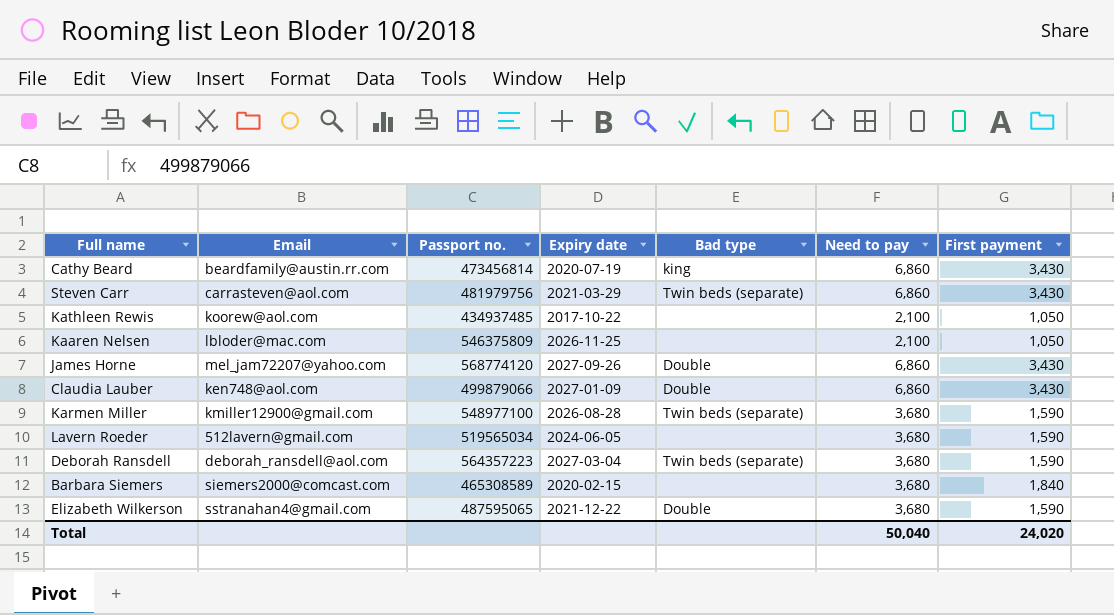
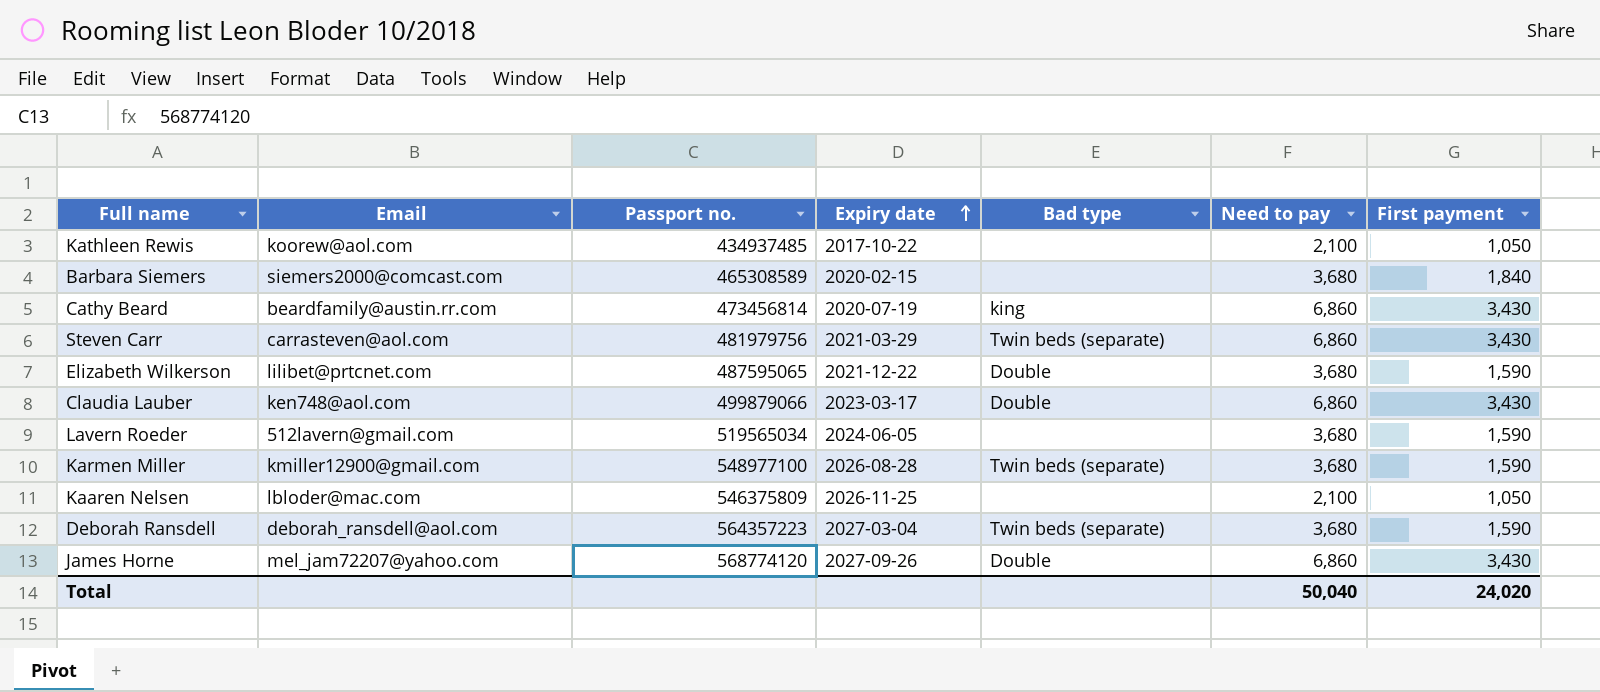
row order: none -> Expiry date ascending
Elizabeth Wilkerson | Email: sstranahan4@gmail.com -> lilibet@prtcnet.com
Claudia Lauber | Expiry date: 2027-01-09 -> 2023-03-17

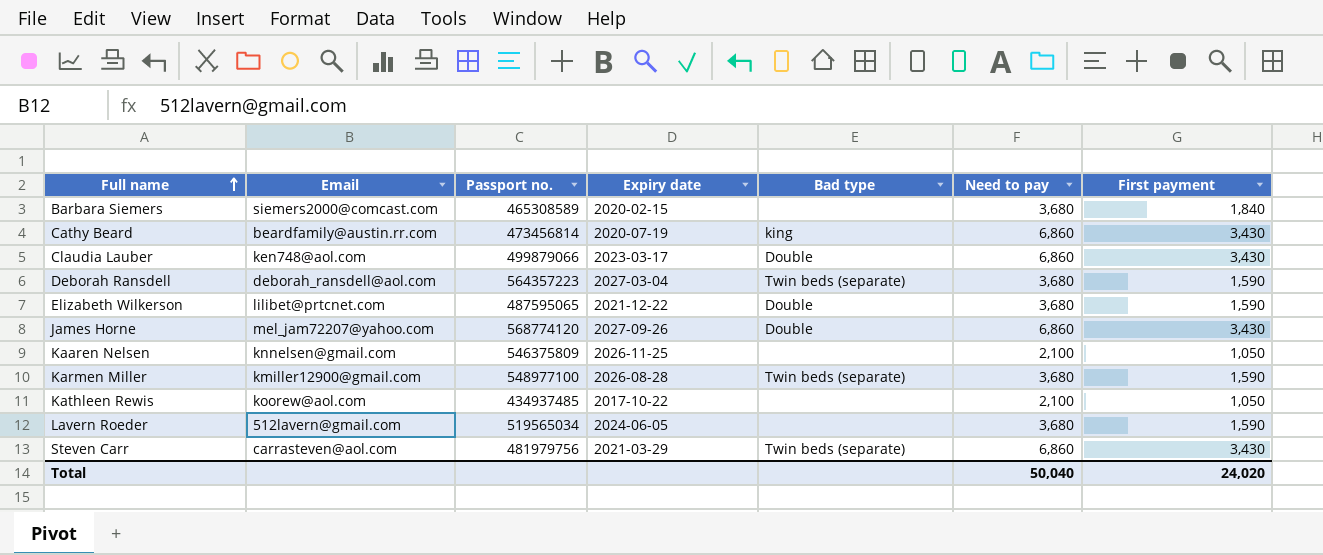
row order: Expiry date ascending -> Full name ascending
Kaaren Nelsen | Email: lbloder@mac.com -> knnelsen@gmail.com

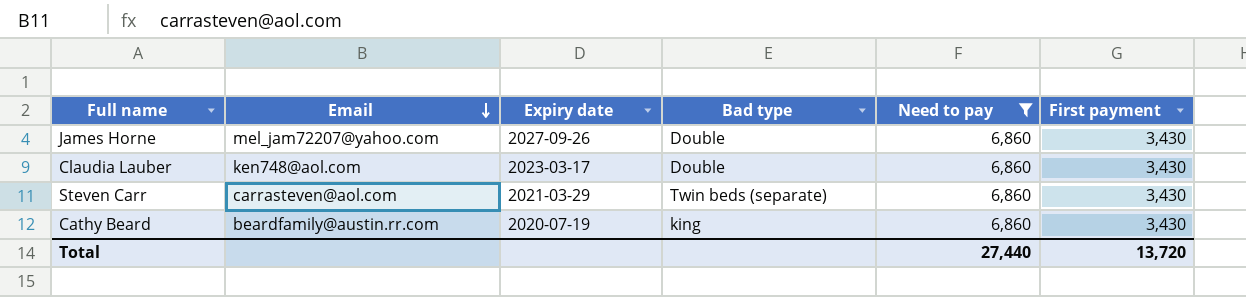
filter: none -> Need to pay = 6,860
row order: Full name ascending -> Email descending
column Passport no. | position: 3 -> none
Total | Need to pay: 50,040 -> 27,440
Total | First payment: 24,020 -> 13,720

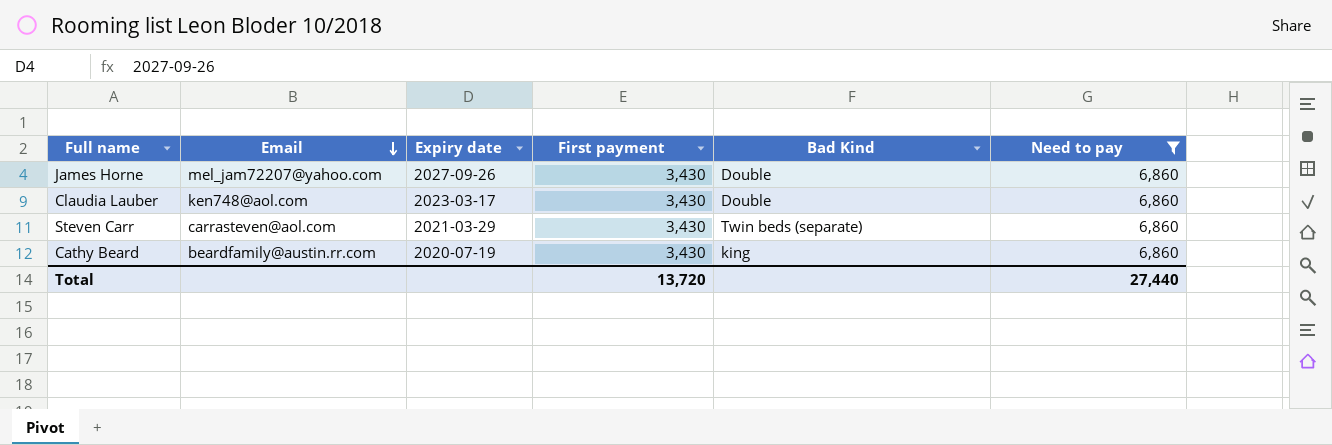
column First payment | position: 6 -> 4
column name: Bad type -> Bad Kind

